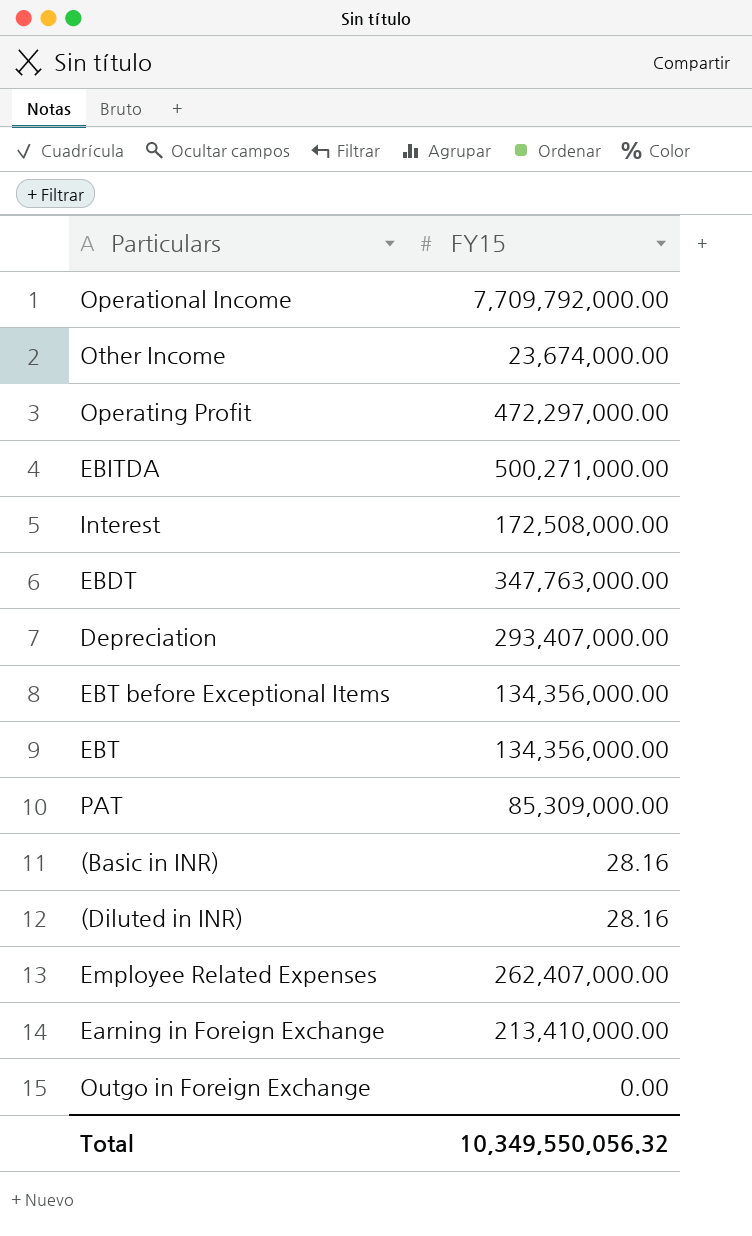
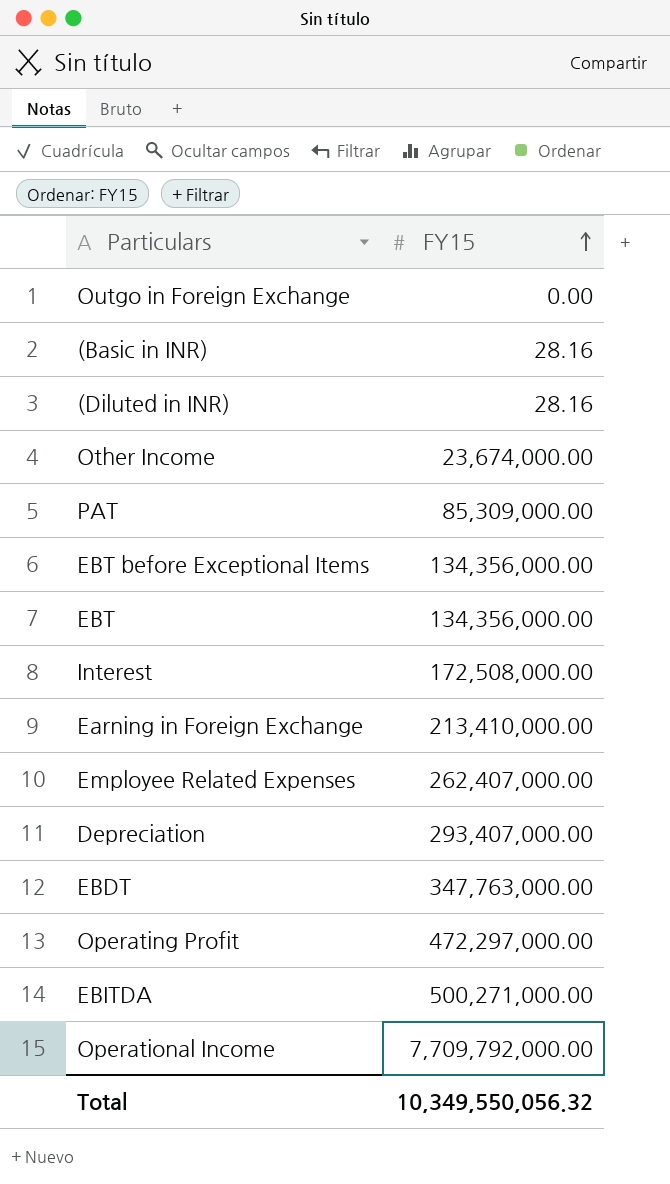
row order: none -> FY15 ascending

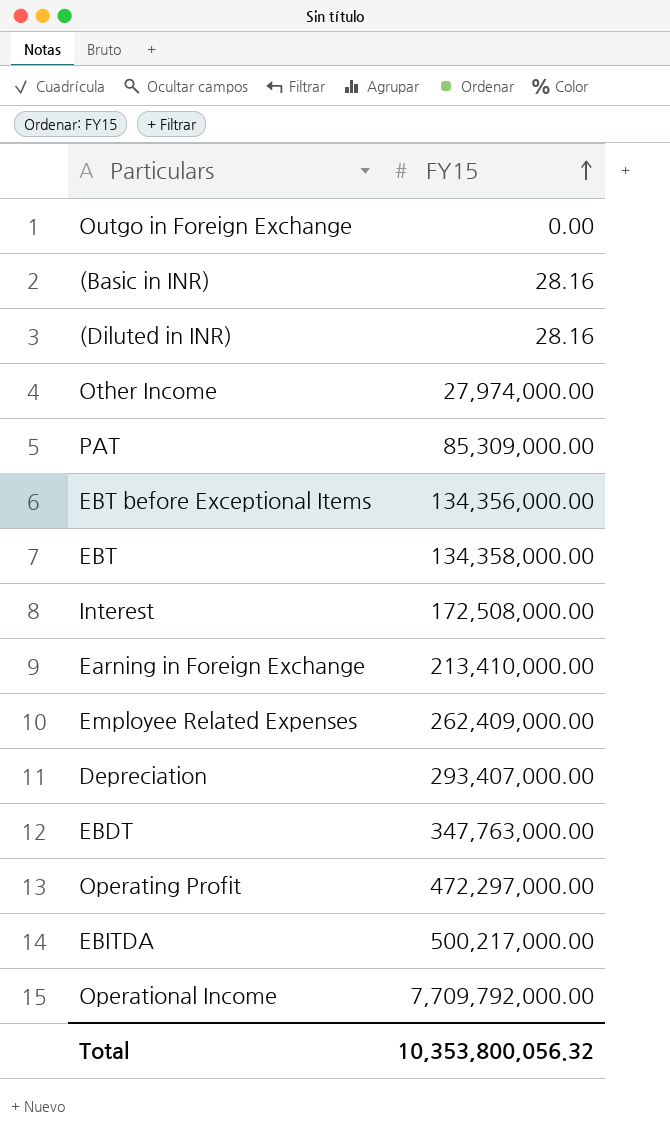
Other Income | FY15: 23,674,000.00 -> 27,974,000.00
EBT | FY15: 134,356,000.00 -> 134,358,000.00
Employee Related Expenses | FY15: 262,407,000.00 -> 262,409,000.00
EBITDA | FY15: 500,271,000.00 -> 500,217,000.00
Total | FY15: 10,349,550,056.32 -> 10,353,800,056.32

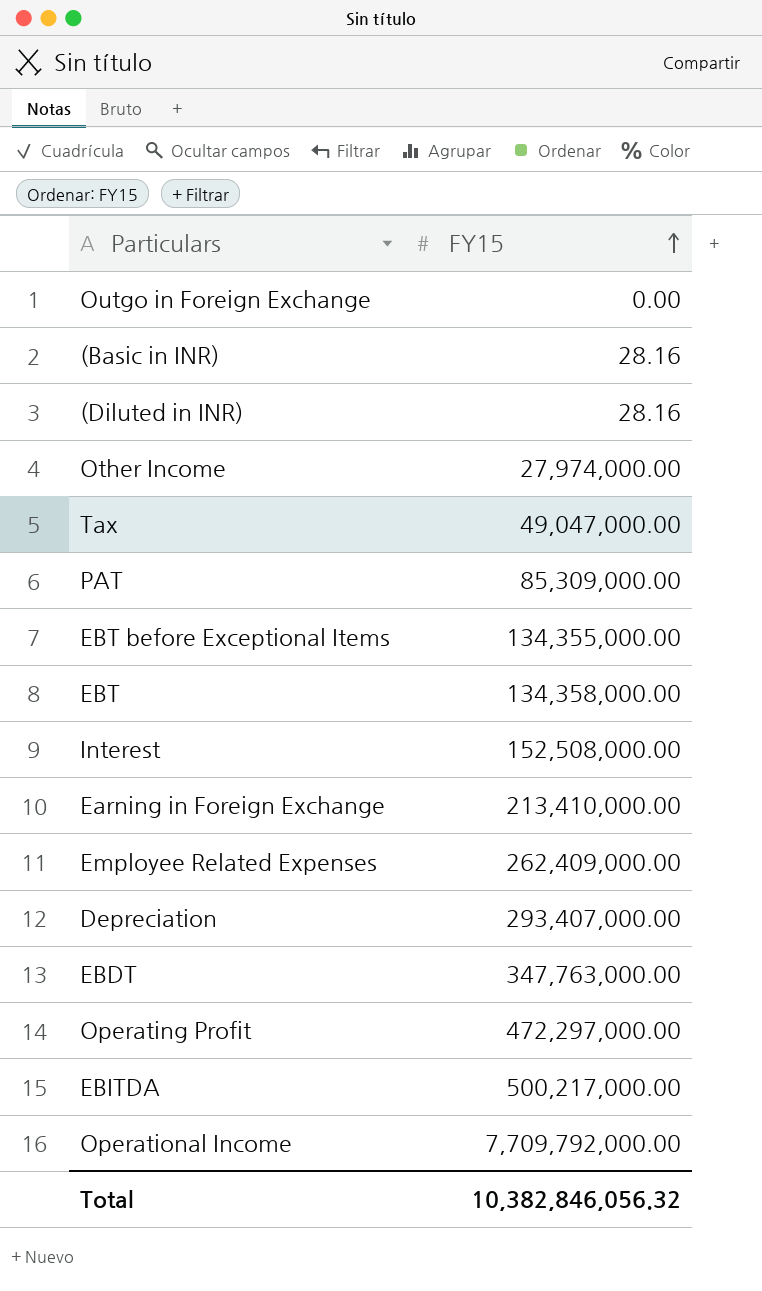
row Tax: none -> 49,047,000.00
EBT before Exceptional Items | FY15: 134,356,000.00 -> 134,355,000.00
Interest | FY15: 172,508,000.00 -> 152,508,000.00
Total | FY15: 10,353,800,056.32 -> 10,382,846,056.32

